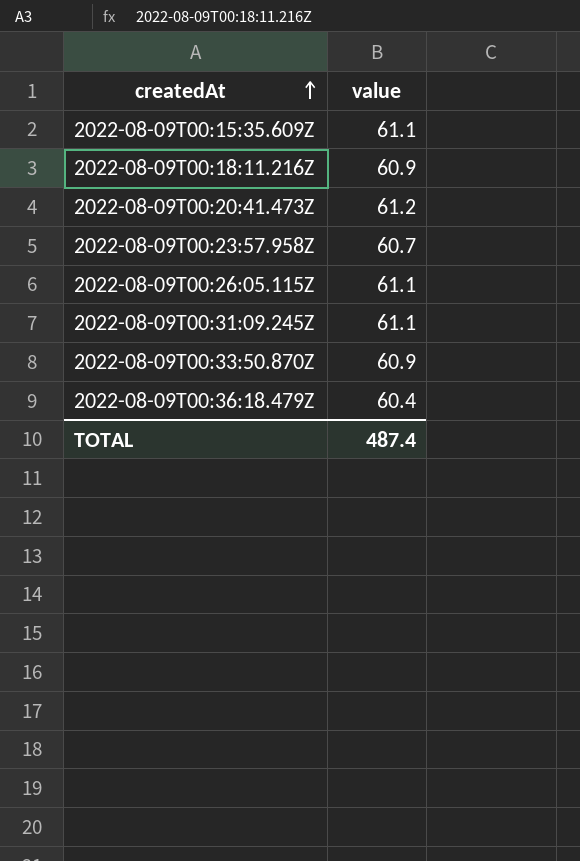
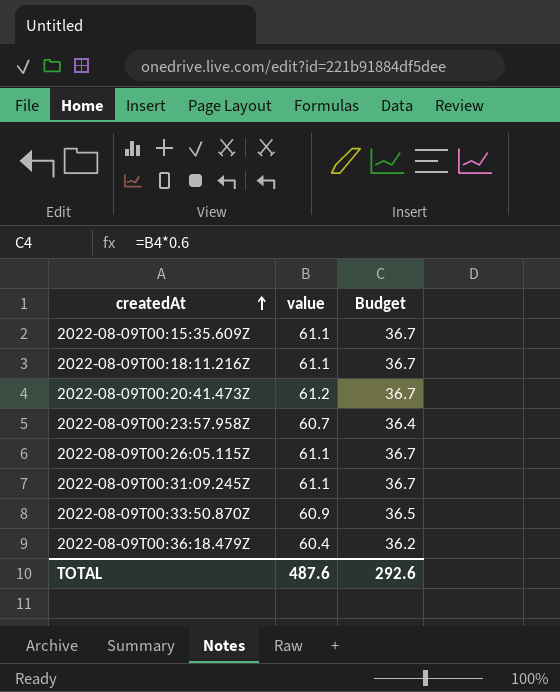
column Budget | formula: none -> [value] * 0.6
2022-08-09T00:18:11.216Z | value: 60.9 -> 61.1
TOTAL | value: 487.4 -> 487.6

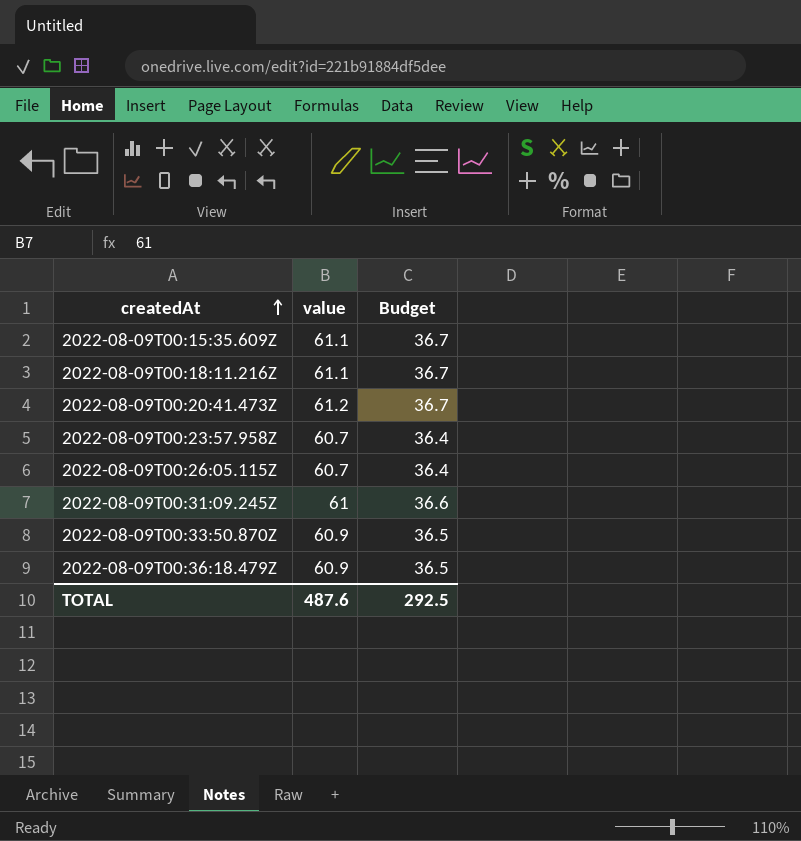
2022-08-09T00:26:05.115Z | value: 61.1 -> 60.7
2022-08-09T00:26:05.115Z | Budget: 36.7 -> 36.4
2022-08-09T00:31:09.245Z | value: 61.1 -> 61
2022-08-09T00:31:09.245Z | Budget: 36.7 -> 36.6
2022-08-09T00:36:18.479Z | value: 60.4 -> 60.9
2022-08-09T00:36:18.479Z | Budget: 36.2 -> 36.5
TOTAL | Budget: 292.6 -> 292.5

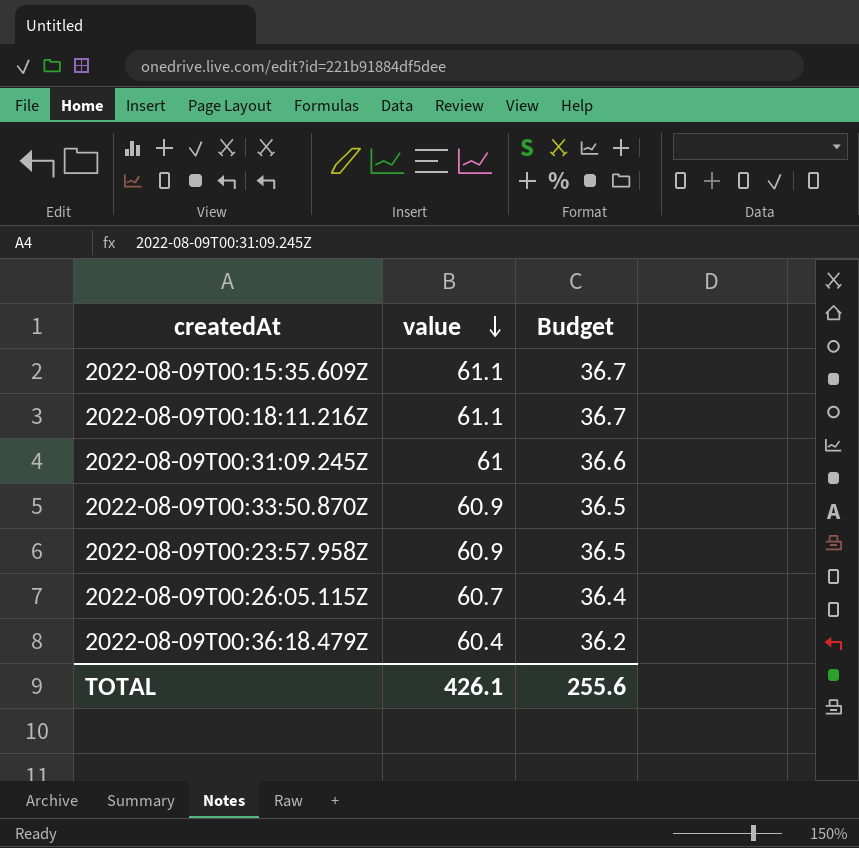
row order: createdAt ascending -> value descending
row 2022-08-09T00:20:41.473Z: 61.2 | 36.7 -> none
2022-08-09T00:23:57.958Z | value: 60.7 -> 60.9
2022-08-09T00:23:57.958Z | Budget: 36.4 -> 36.5
2022-08-09T00:36:18.479Z | value: 60.9 -> 60.4
2022-08-09T00:36:18.479Z | Budget: 36.5 -> 36.2
TOTAL | value: 487.6 -> 426.1
TOTAL | Budget: 292.5 -> 255.6

